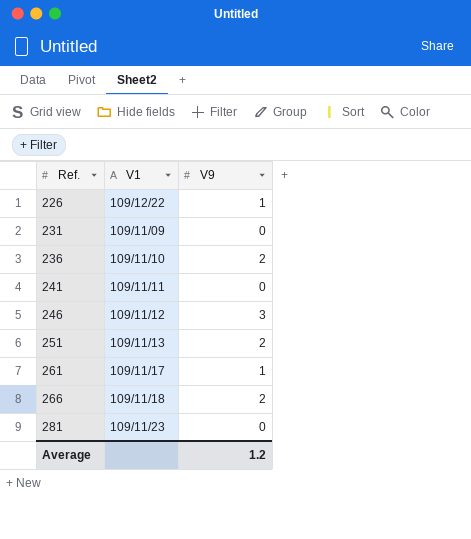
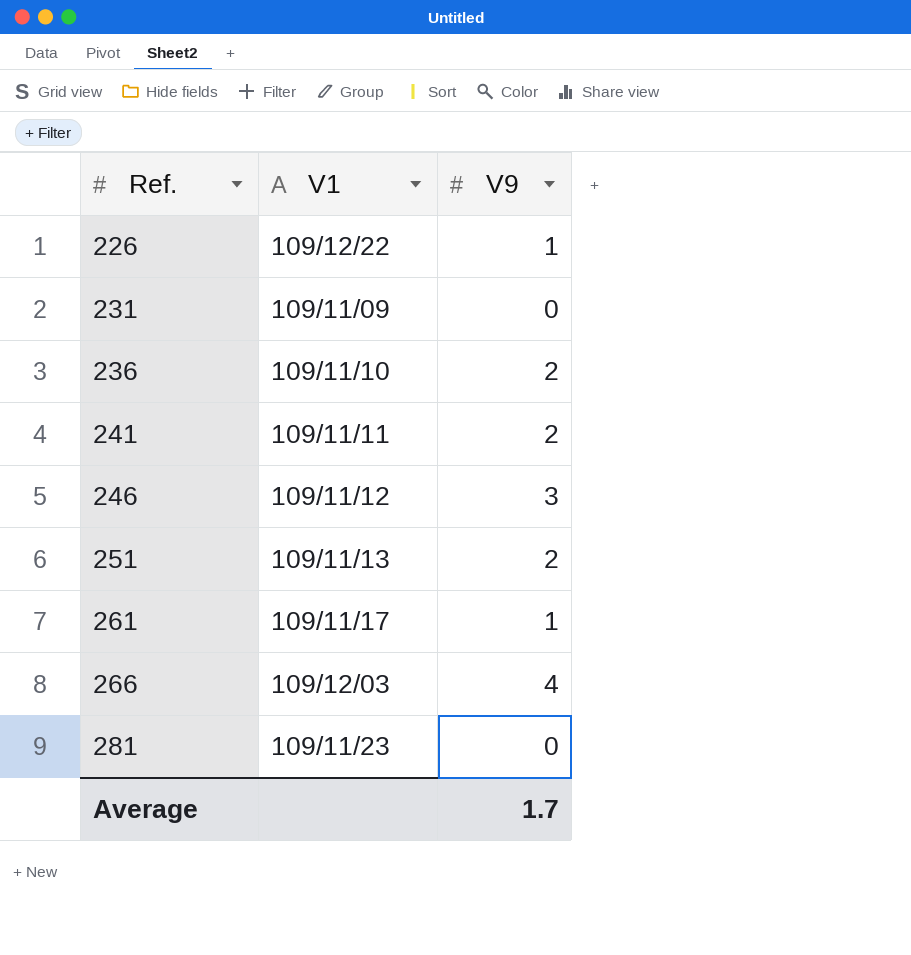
241 | V9: 0 -> 2
266 | V1: 109/11/18 -> 109/12/03
266 | V9: 2 -> 4
Average | V9: 1.2 -> 1.7

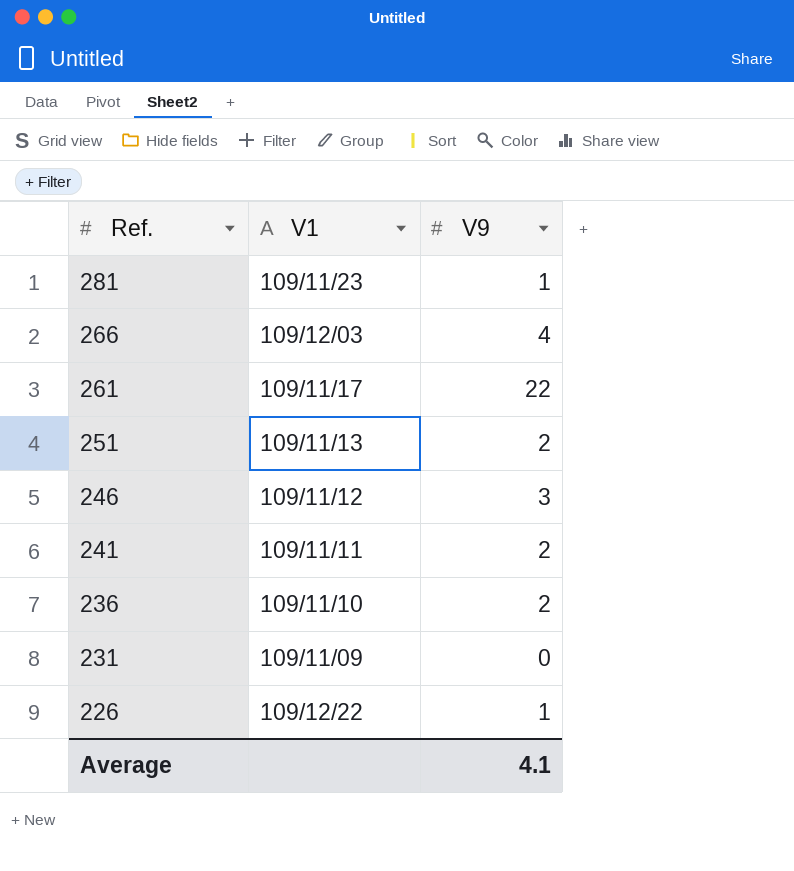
row order: Ref. ascending -> Ref. descending
281 | V9: 0 -> 1
261 | V9: 1 -> 22
Average | V9: 1.7 -> 4.1

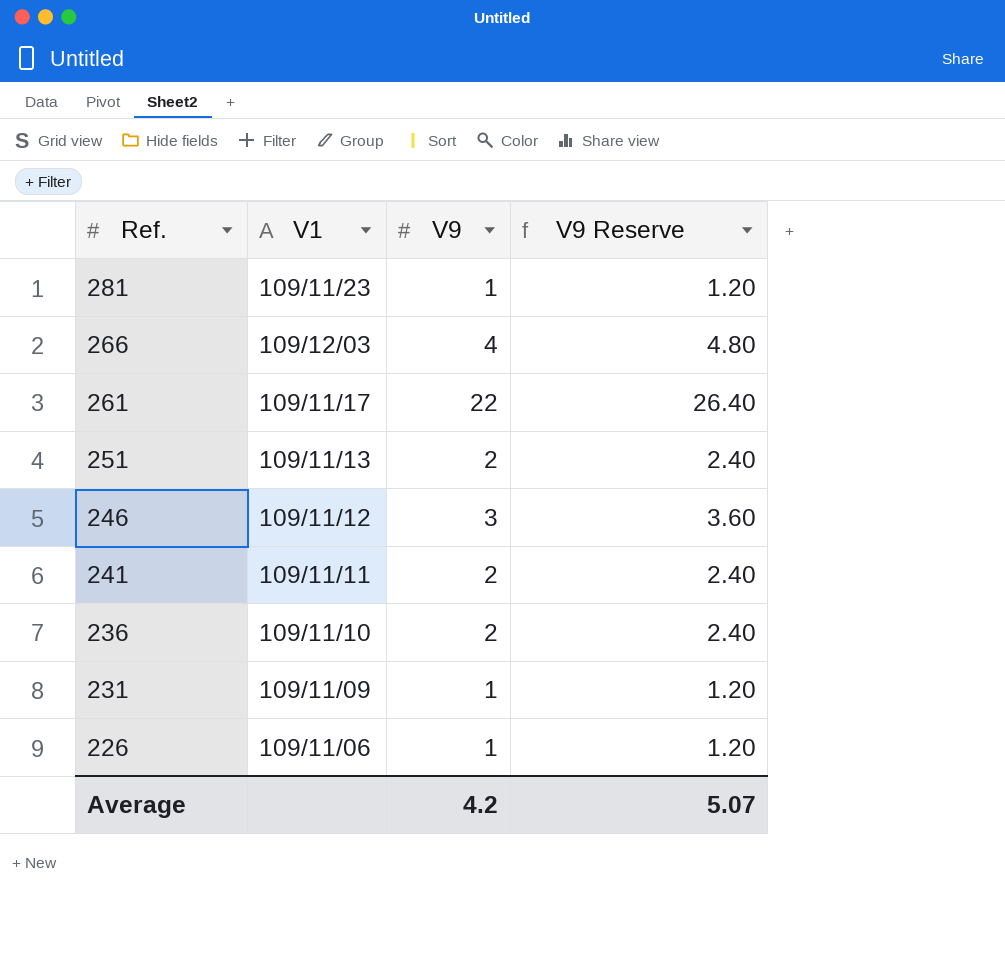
column V9 Reserve | formula: none -> [V9] * 1.2
231 | V9: 0 -> 1
226 | V1: 109/12/22 -> 109/11/06
Average | V9: 4.1 -> 4.2

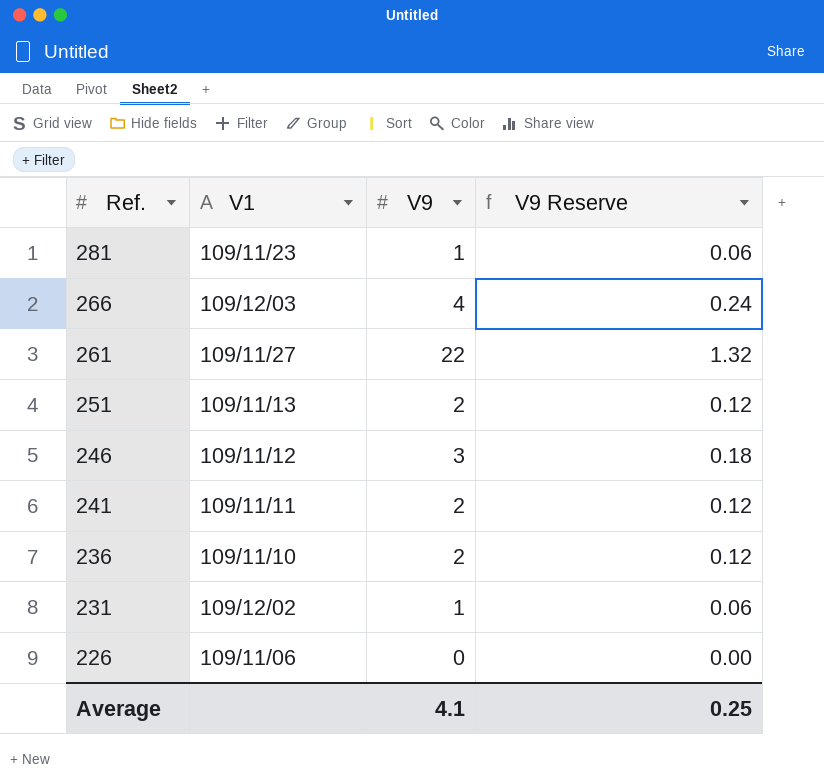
column V9 Reserve | formula: [V9] * 1.2 -> [V9] * 0.06
261 | V1: 109/11/17 -> 109/11/27
231 | V1: 109/11/09 -> 109/12/02
226 | V9: 1 -> 0
Average | V9: 4.2 -> 4.1
Average | V9 Reserve: 5.07 -> 0.25

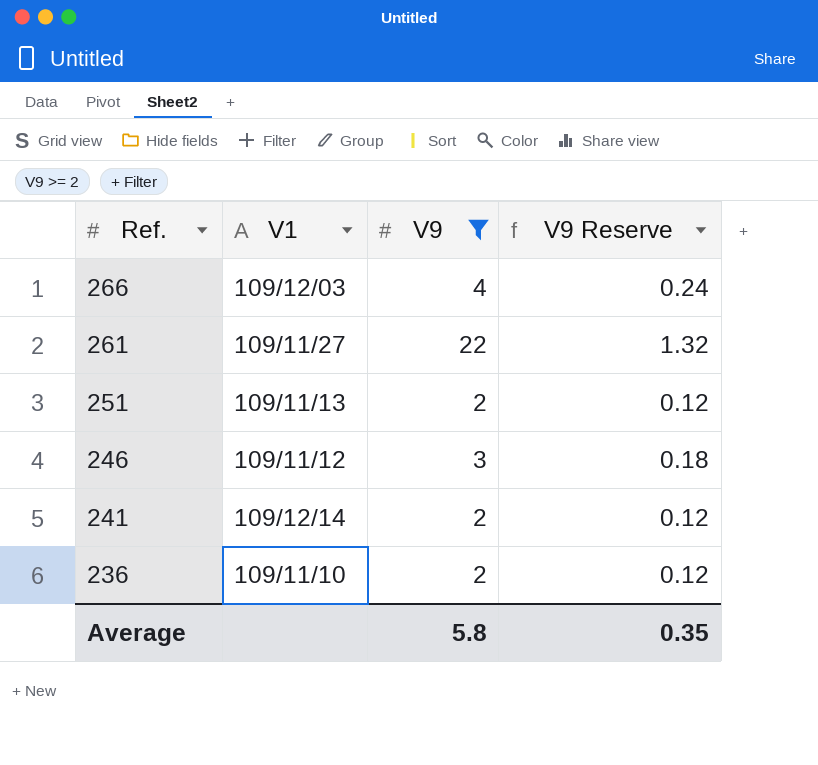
filter: none -> V9 >= 2
241 | V1: 109/11/11 -> 109/12/14
Average | V9: 4.1 -> 5.8
Average | V9 Reserve: 0.25 -> 0.35

